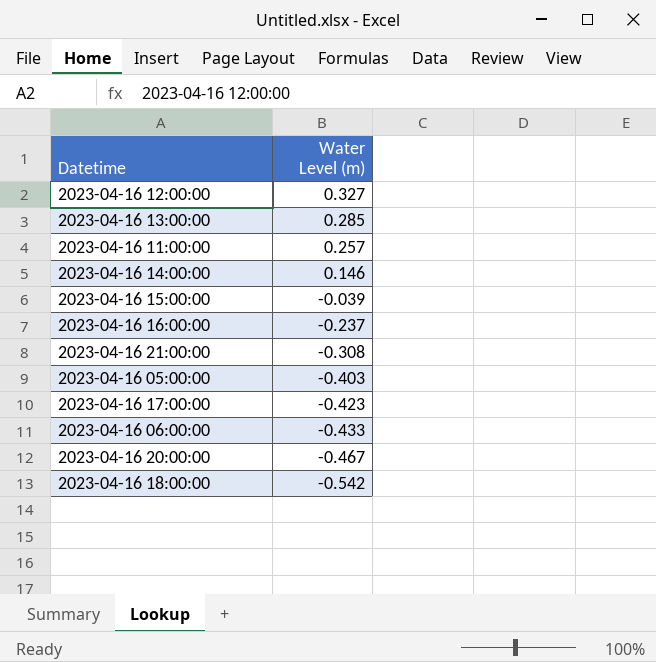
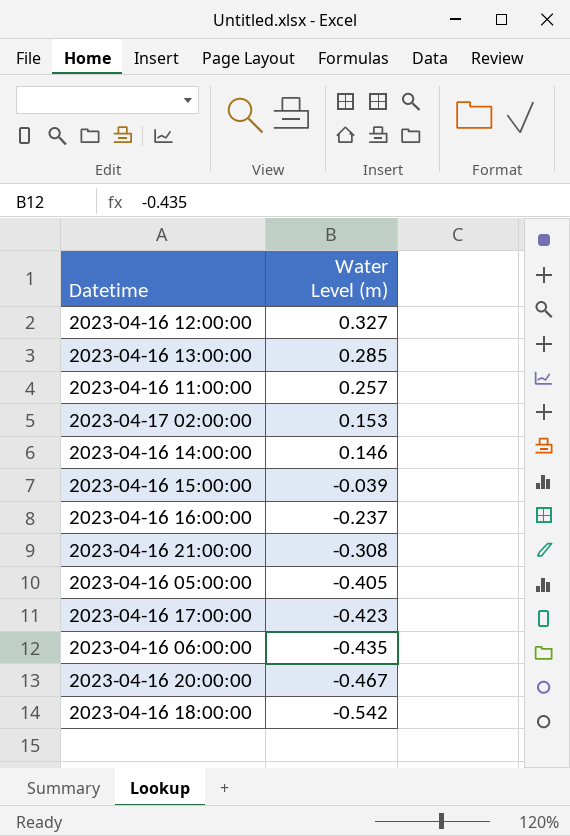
row 2023-04-17 02:00:00: none -> 0.153
2023-04-16 05:00:00 | Water Level (m): -0.403 -> -0.405
2023-04-16 06:00:00 | Water Level (m): -0.433 -> -0.435

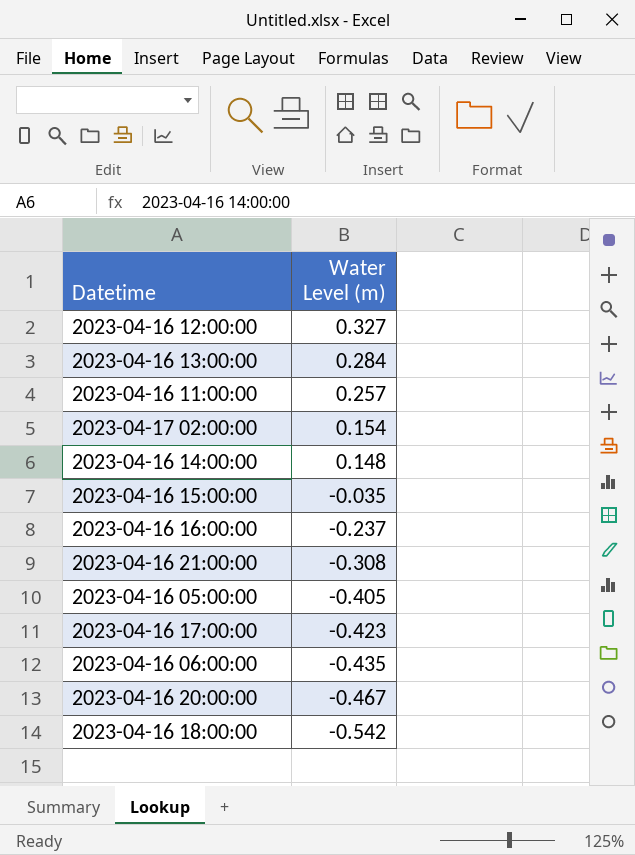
2023-04-16 13:00:00 | Water Level (m): 0.285 -> 0.284
2023-04-17 02:00:00 | Water Level (m): 0.153 -> 0.154
2023-04-16 14:00:00 | Water Level (m): 0.146 -> 0.148
2023-04-16 15:00:00 | Water Level (m): -0.039 -> -0.035

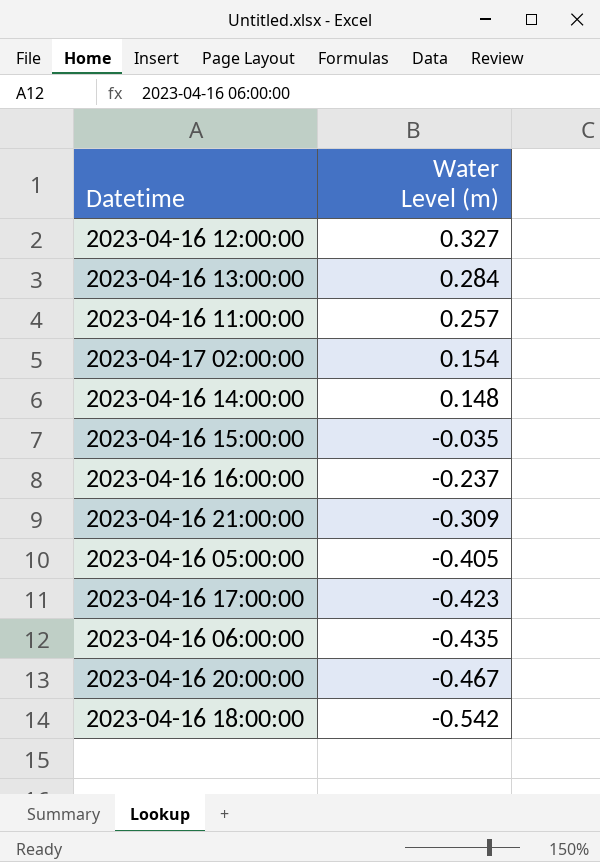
2023-04-16 21:00:00 | Water Level (m): -0.308 -> -0.309

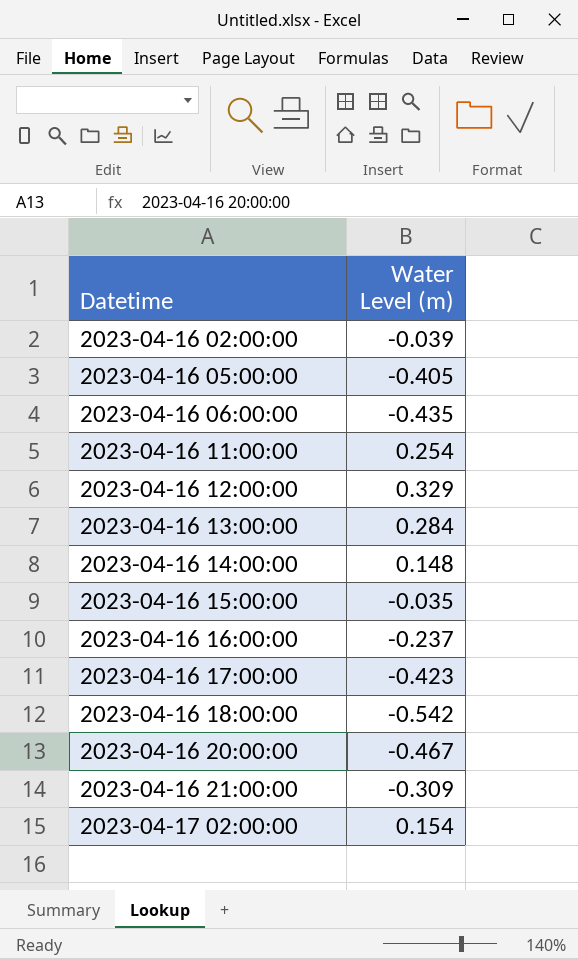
row order: Water Level (m) descending -> Datetime ascending
row 2023-04-16 02:00:00: none -> -0.039
2023-04-16 11:00:00 | Water Level (m): 0.257 -> 0.254
2023-04-16 12:00:00 | Water Level (m): 0.327 -> 0.329

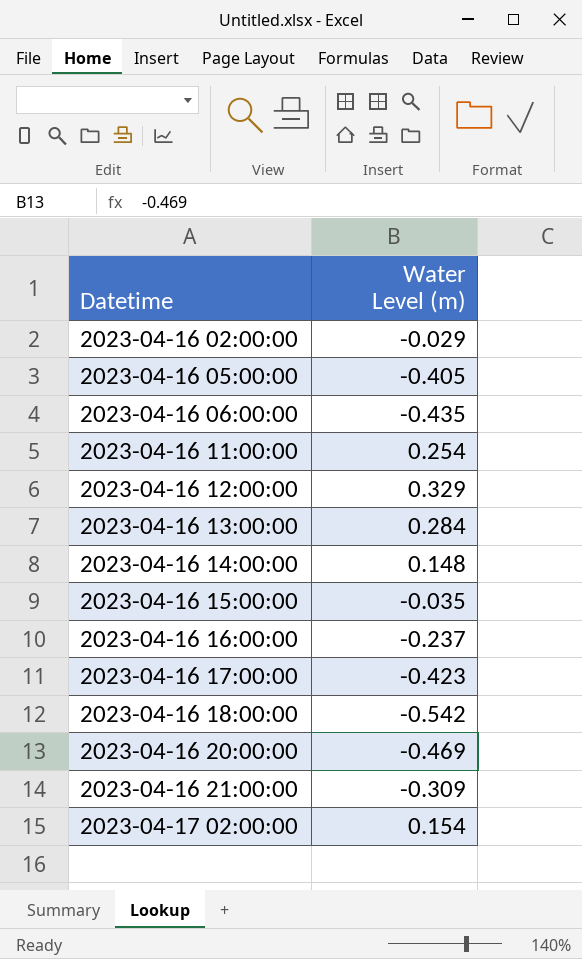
2023-04-16 02:00:00 | Water Level (m): -0.039 -> -0.029
2023-04-16 20:00:00 | Water Level (m): -0.467 -> -0.469

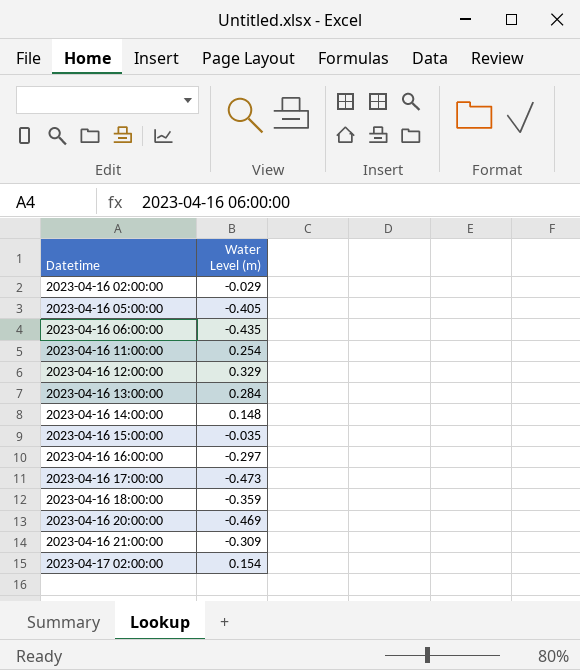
2023-04-16 16:00:00 | Water Level (m): -0.237 -> -0.297
2023-04-16 17:00:00 | Water Level (m): -0.423 -> -0.473
2023-04-16 18:00:00 | Water Level (m): -0.542 -> -0.359

